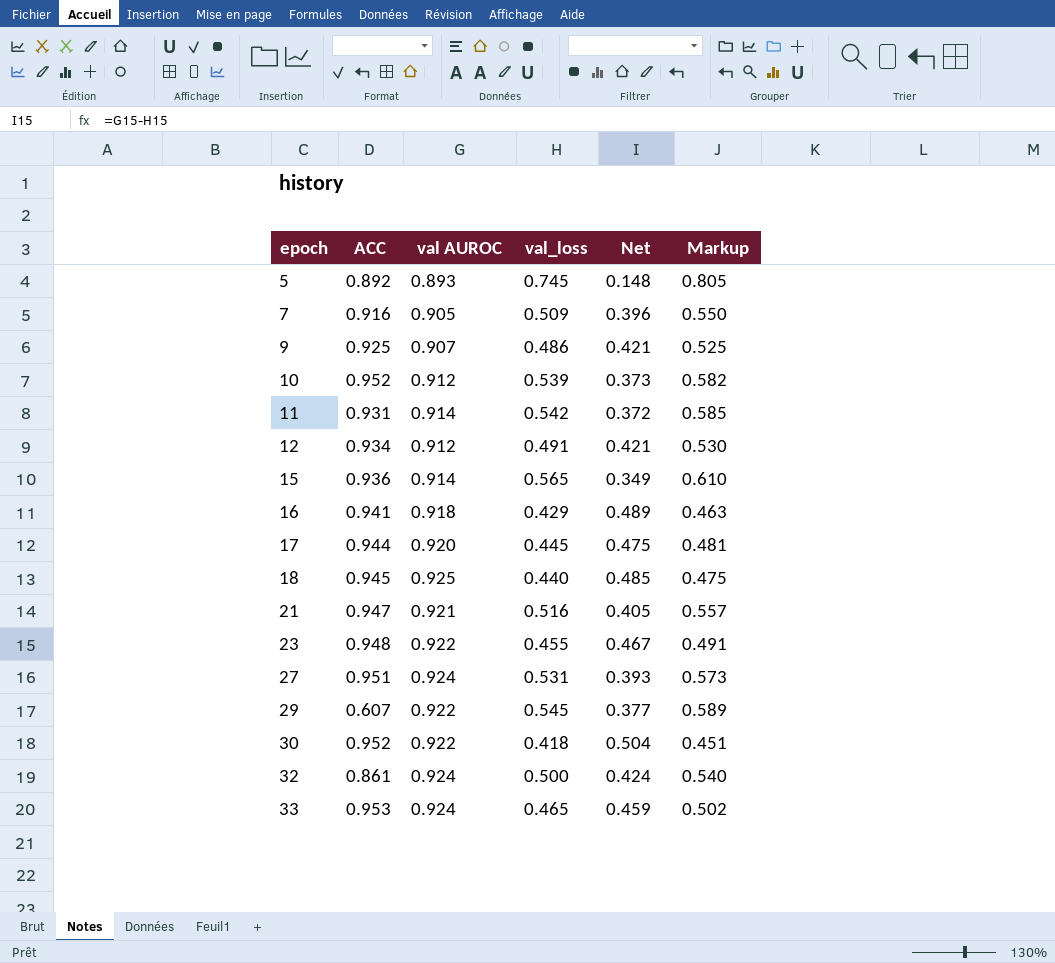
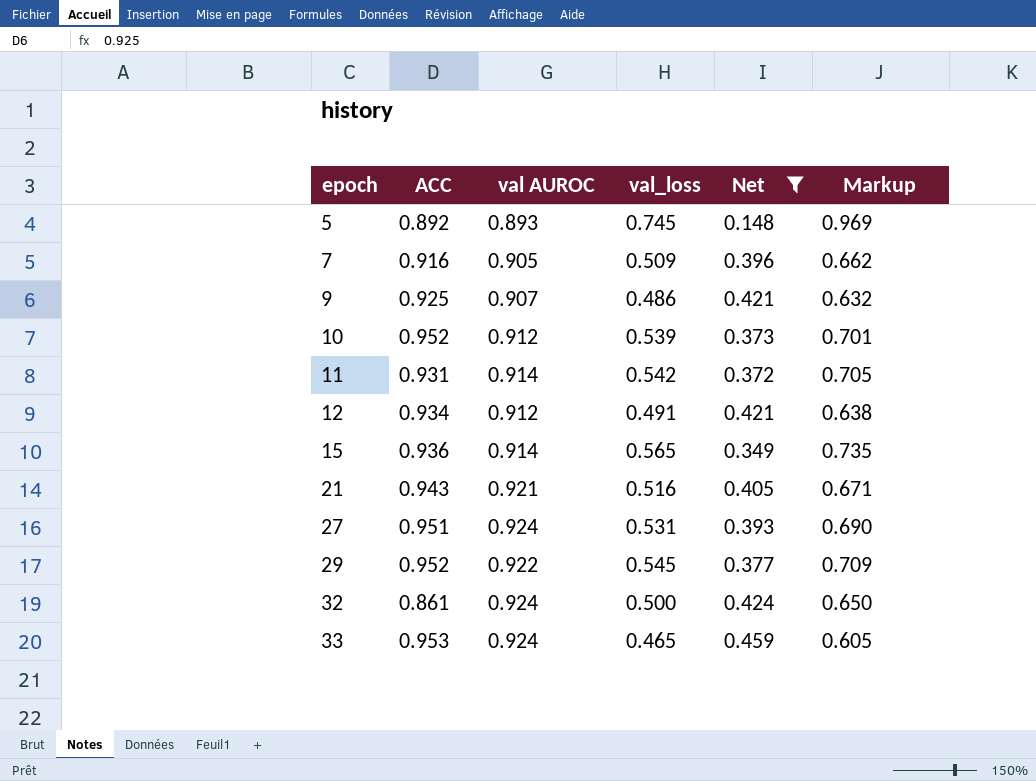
filter: none -> Net <= 0.459
column Markup | formula: [val_loss] * 1.08 -> [val_loss] * 1.3
21 | ACC: 0.947 -> 0.943
29 | ACC: 0.607 -> 0.952

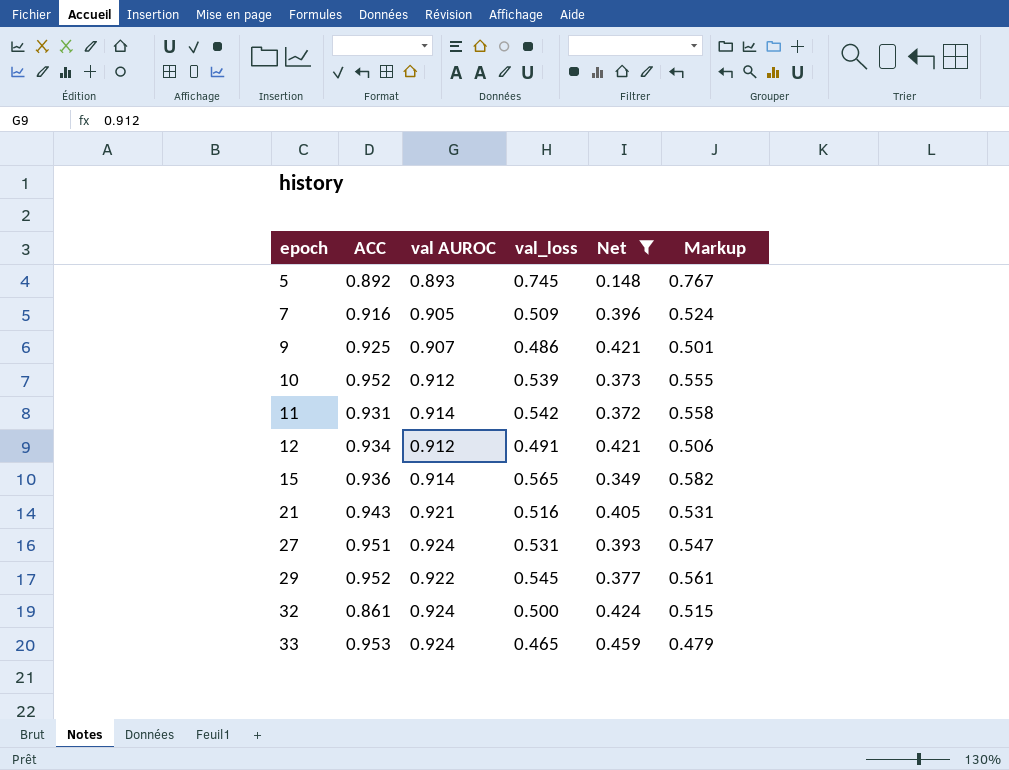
column Markup | formula: [val_loss] * 1.3 -> [val_loss] * 1.03

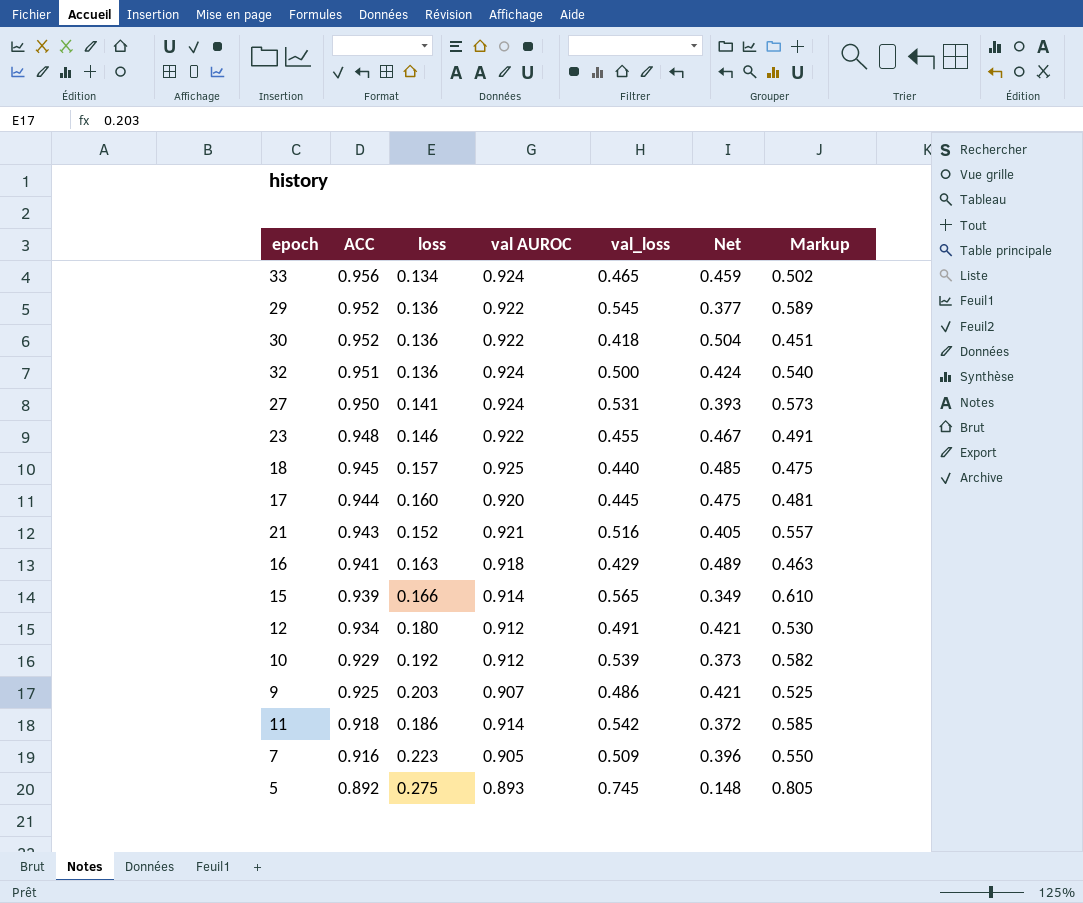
filter: Net <= 0.459 -> none
row order: epoch ascending -> ACC descending
column loss | position: none -> 3
column Markup | formula: [val_loss] * 1.03 -> [val_loss] * 1.08
33 | ACC: 0.953 -> 0.956
32 | ACC: 0.861 -> 0.951
27 | ACC: 0.951 -> 0.950
15 | ACC: 0.936 -> 0.939
10 | ACC: 0.952 -> 0.929
11 | ACC: 0.931 -> 0.918

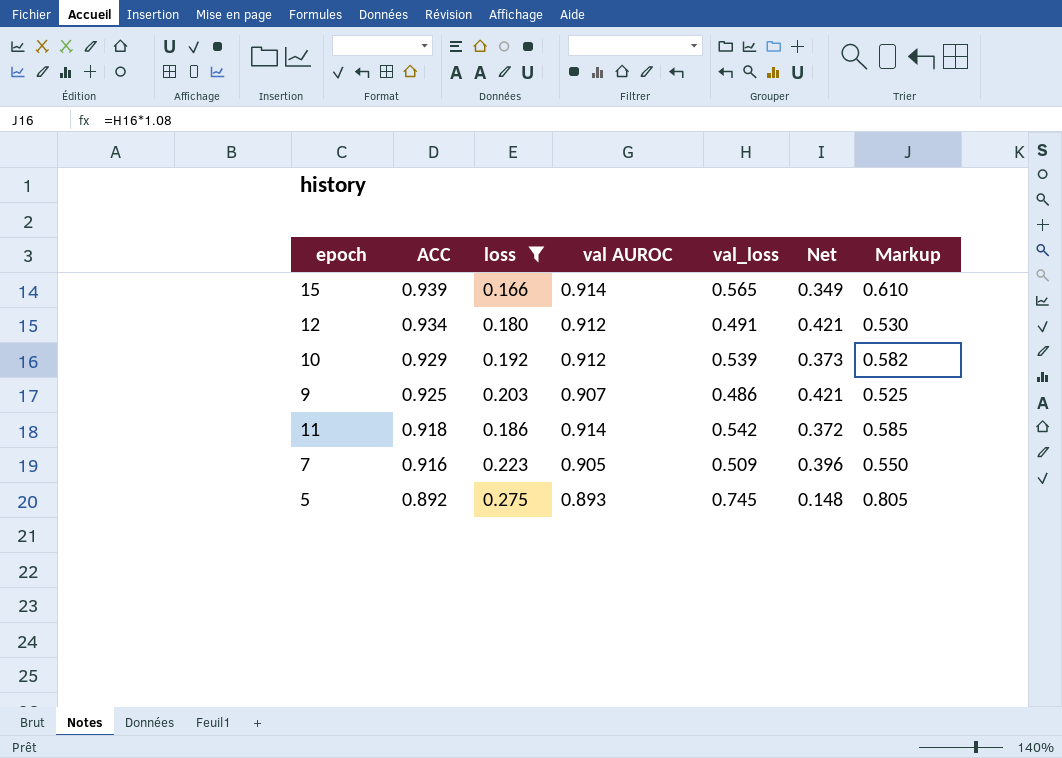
filter: none -> loss >= 0.166

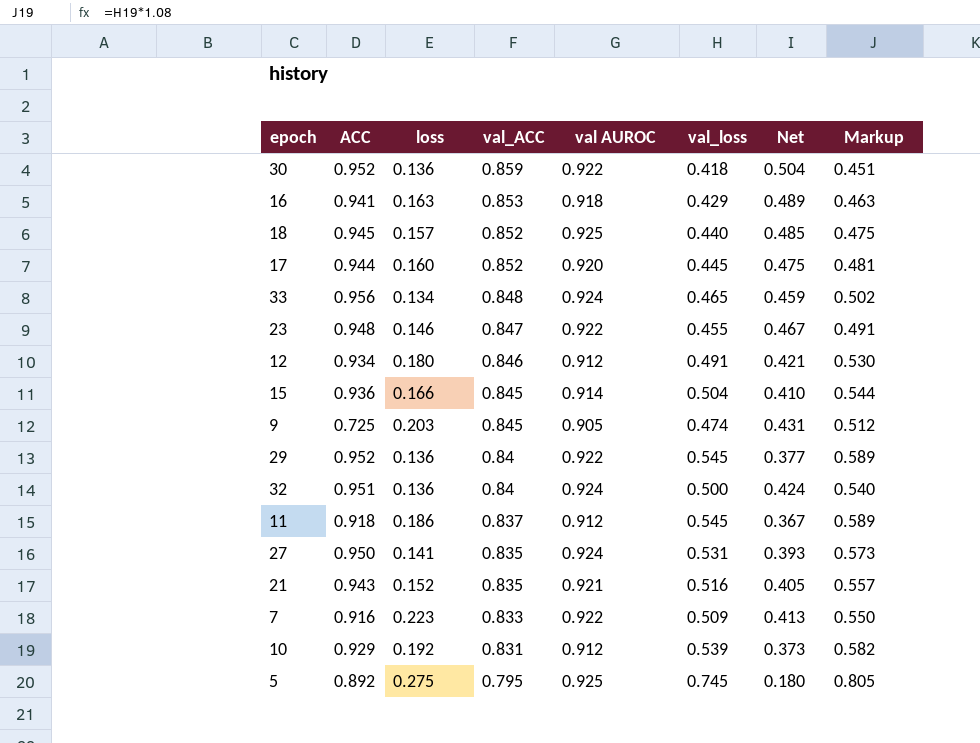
filter: loss >= 0.166 -> none
row order: ACC descending -> val_ACC descending
column val_ACC | position: none -> 4
15 | ACC: 0.939 -> 0.936
15 | val_loss: 0.565 -> 0.504
15 | Net: 0.349 -> 0.410
15 | Markup: 0.610 -> 0.544
9 | ACC: 0.925 -> 0.725
9 | val AUROC: 0.907 -> 0.905
9 | val_loss: 0.486 -> 0.474
9 | Net: 0.421 -> 0.431
9 | Markup: 0.525 -> 0.512
11 | val AUROC: 0.914 -> 0.912
11 | val_loss: 0.542 -> 0.545
11 | Net: 0.372 -> 0.367
11 | Markup: 0.585 -> 0.589
7 | val AUROC: 0.905 -> 0.922
7 | Net: 0.396 -> 0.413
5 | val AUROC: 0.893 -> 0.925
5 | Net: 0.148 -> 0.180

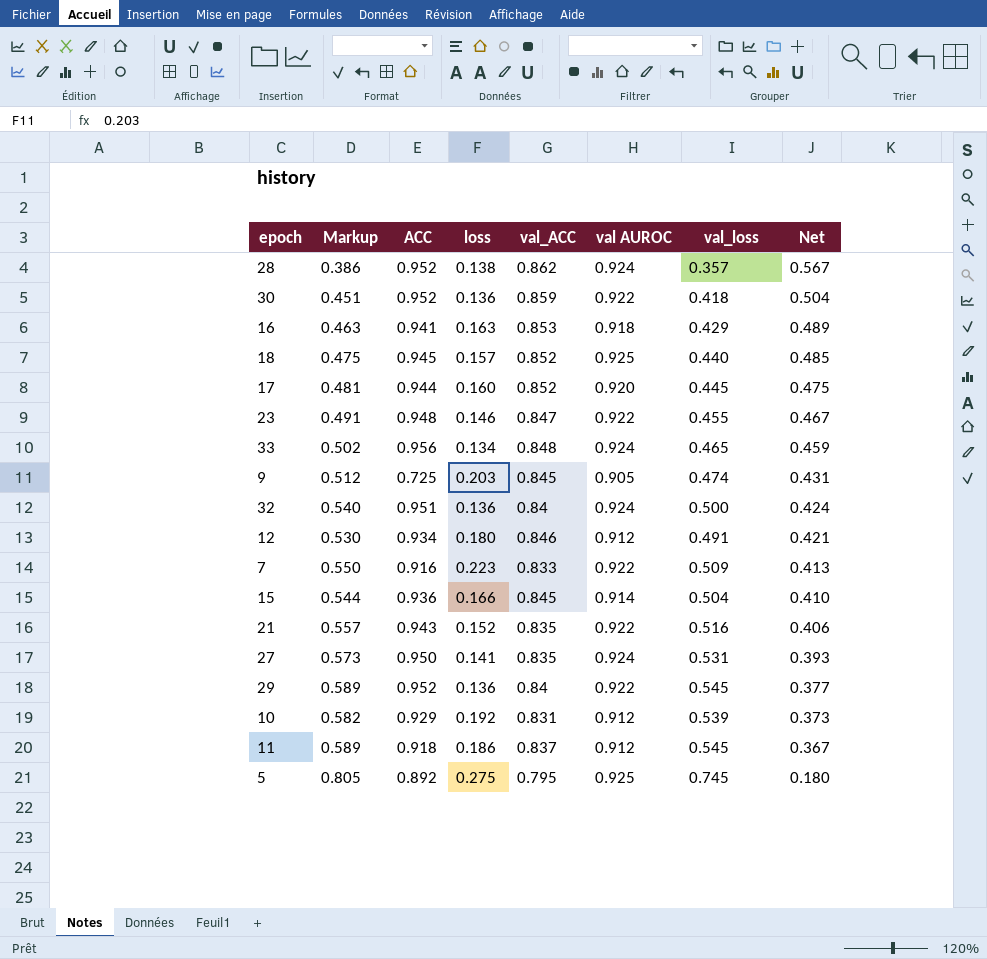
row order: val_ACC descending -> Net descending
column Markup | position: 8 -> 2
row 28: none -> 0.386 | 0.952 | 0.138 | 0.862 | 0.924 | 0.357 | 0.567
21 | val AUROC: 0.921 -> 0.922
21 | Net: 0.405 -> 0.406

